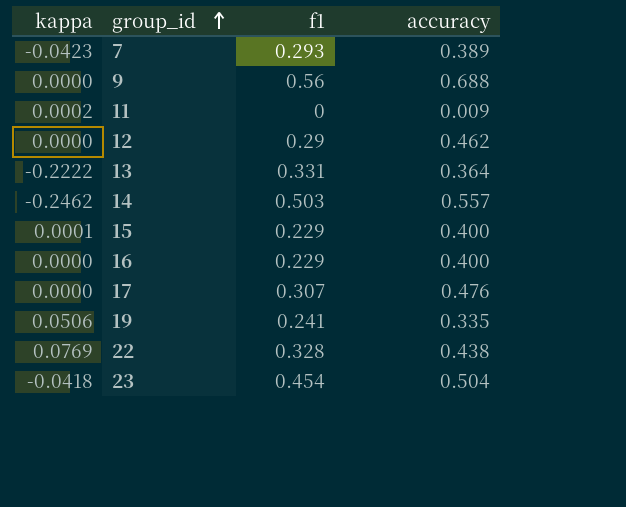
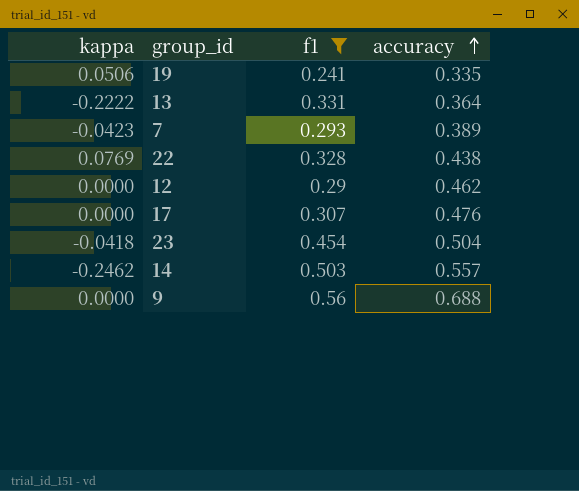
filter: none -> f1 >= 0.241
row order: group_id ascending -> accuracy ascending

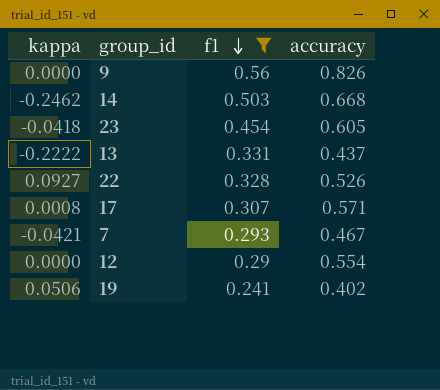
row order: accuracy ascending -> f1 descending
9 | accuracy: 0.688 -> 0.826
14 | accuracy: 0.557 -> 0.668
23 | accuracy: 0.504 -> 0.605
13 | accuracy: 0.364 -> 0.437
22 | kappa: 0.0769 -> 0.0927
22 | accuracy: 0.438 -> 0.526
17 | kappa: 0.0000 -> 0.0008
17 | accuracy: 0.476 -> 0.571
7 | kappa: -0.0423 -> -0.0421
7 | accuracy: 0.389 -> 0.467
12 | accuracy: 0.462 -> 0.554
19 | accuracy: 0.335 -> 0.402

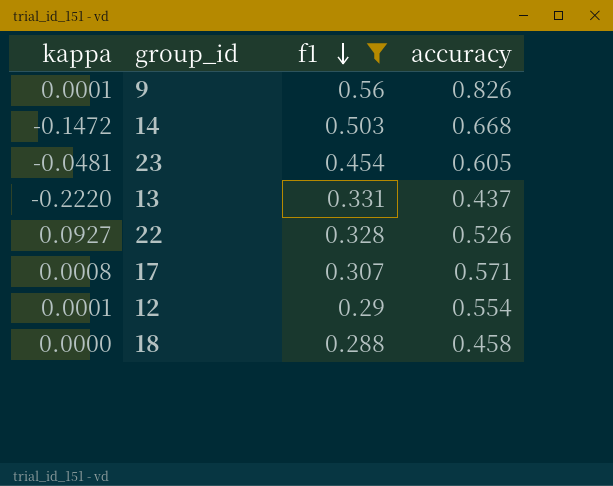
row 7: -0.0421 | 0.293 | 0.467 -> none
row 19: 0.0506 | 0.241 | 0.402 -> none
9 | kappa: 0.0000 -> 0.0001
14 | kappa: -0.2462 -> -0.1472
23 | kappa: -0.0418 -> -0.0481
13 | kappa: -0.2222 -> -0.2220
12 | kappa: 0.0000 -> 0.0001
row 18: none -> 0.0000 | 0.288 | 0.458

